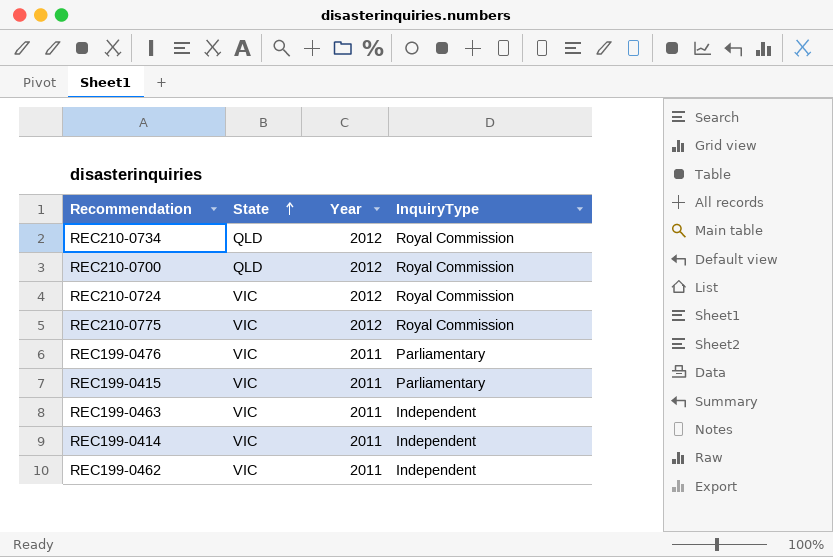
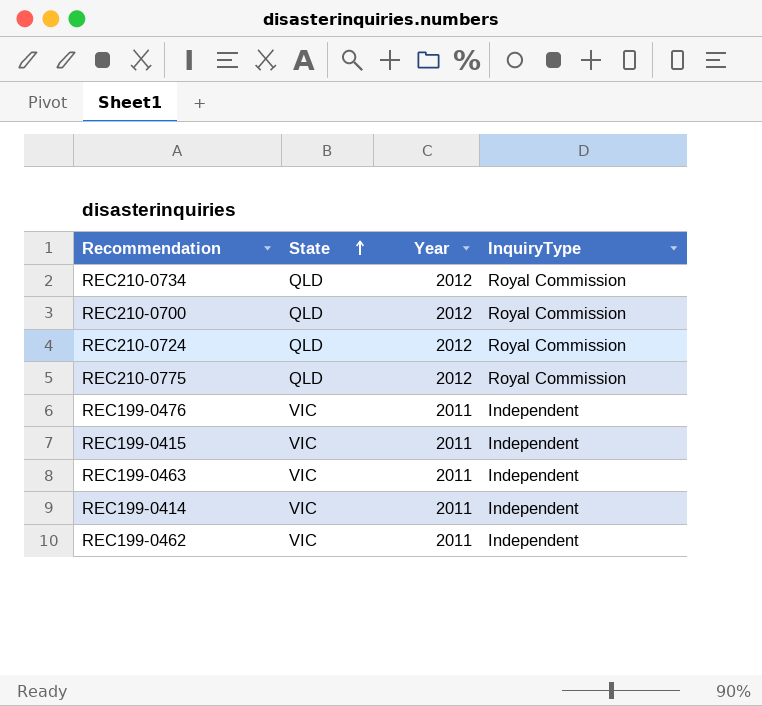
REC210-0724 | State: VIC -> QLD
REC210-0775 | State: VIC -> QLD
REC199-0476 | InquiryType: Parliamentary -> Independent
REC199-0415 | InquiryType: Parliamentary -> Independent

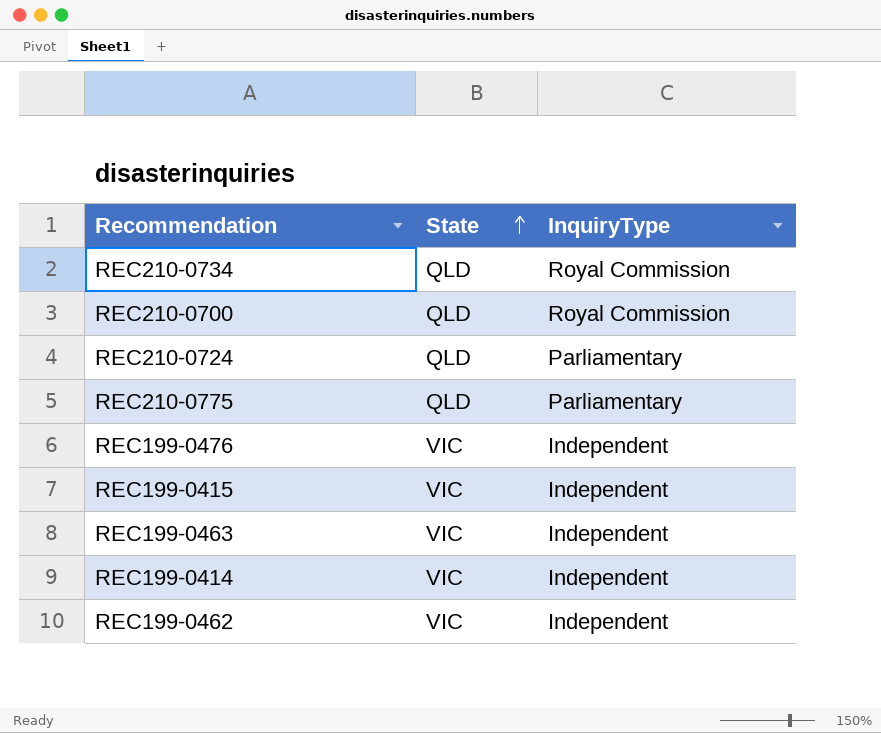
column Year | position: 3 -> none
REC210-0724 | InquiryType: Royal Commission -> Parliamentary
REC210-0775 | InquiryType: Royal Commission -> Parliamentary

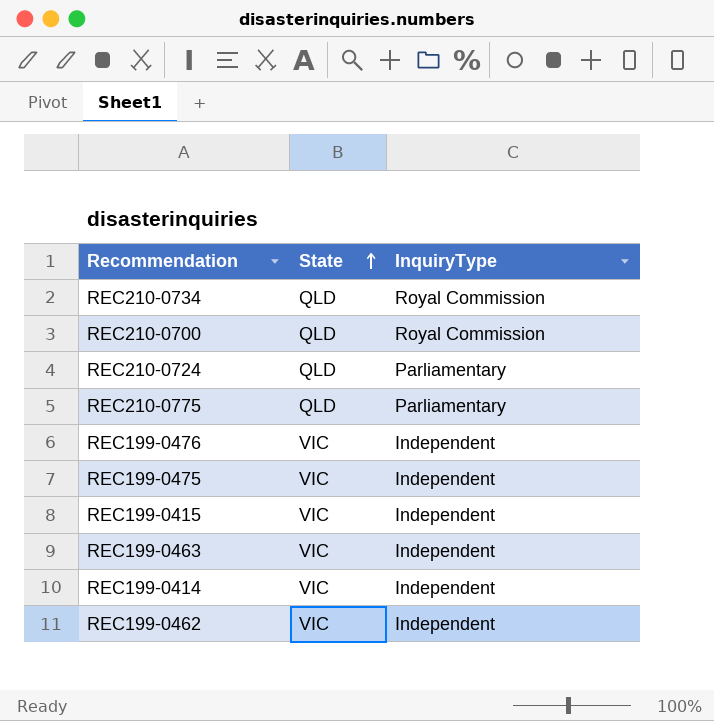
row REC199-0475: none -> VIC | Independent

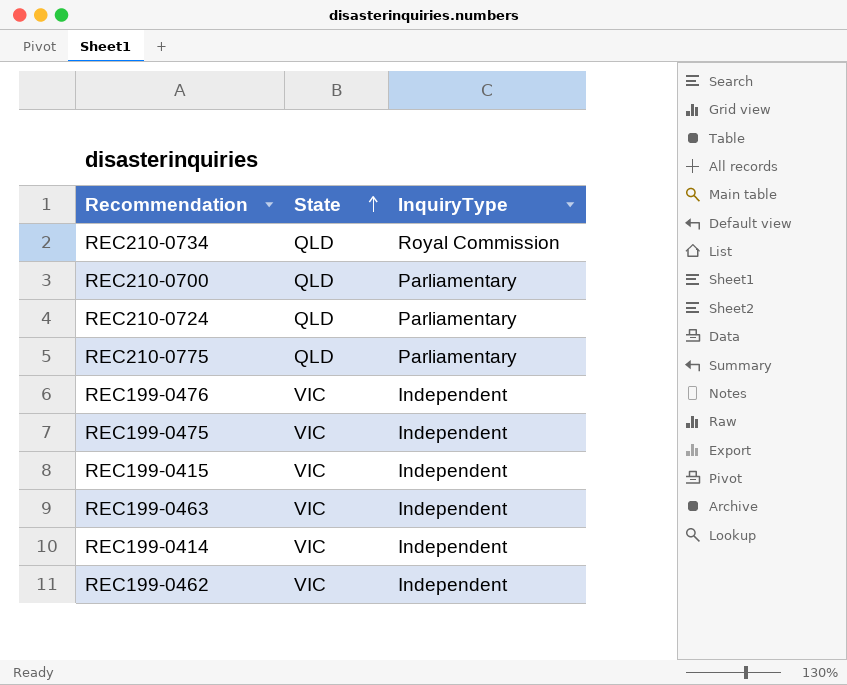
REC210-0700 | InquiryType: Royal Commission -> Parliamentary

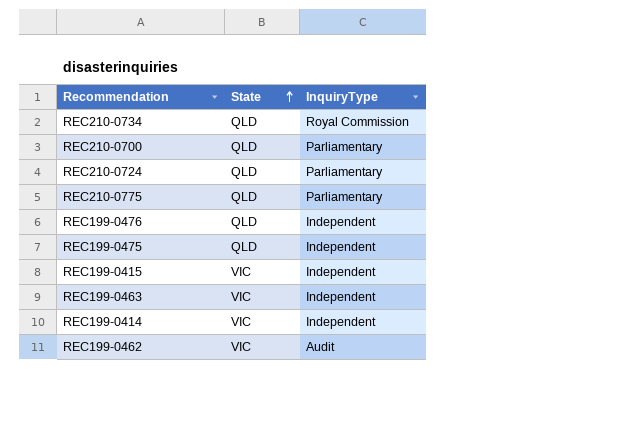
REC199-0476 | State: VIC -> QLD
REC199-0475 | State: VIC -> QLD
REC199-0462 | InquiryType: Independent -> Audit

